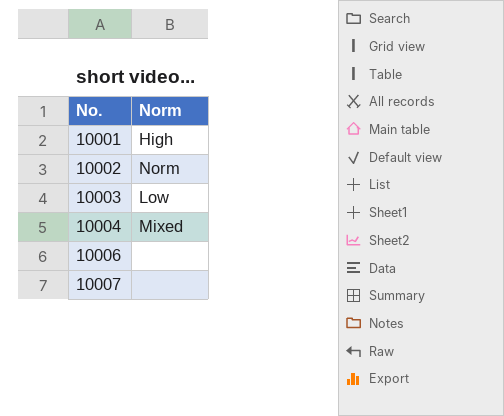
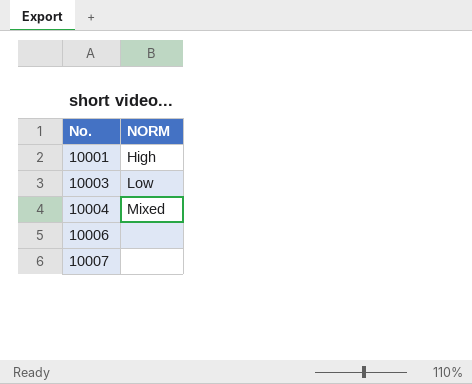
column name: Norm -> NORM
row 10002: Norm -> none

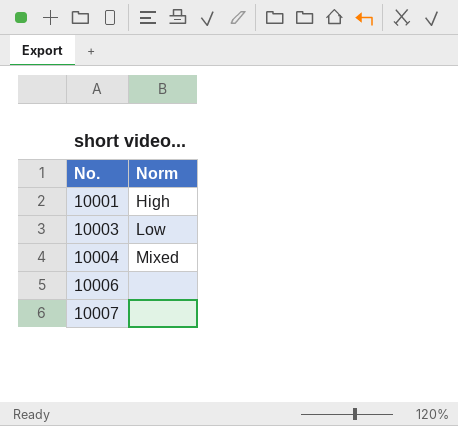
column name: NORM -> Norm

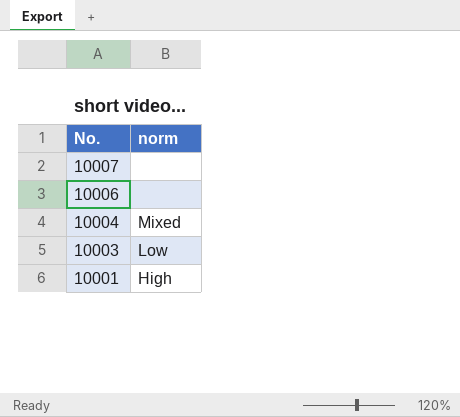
row order: No. ascending -> No. descending
column name: Norm -> norm

